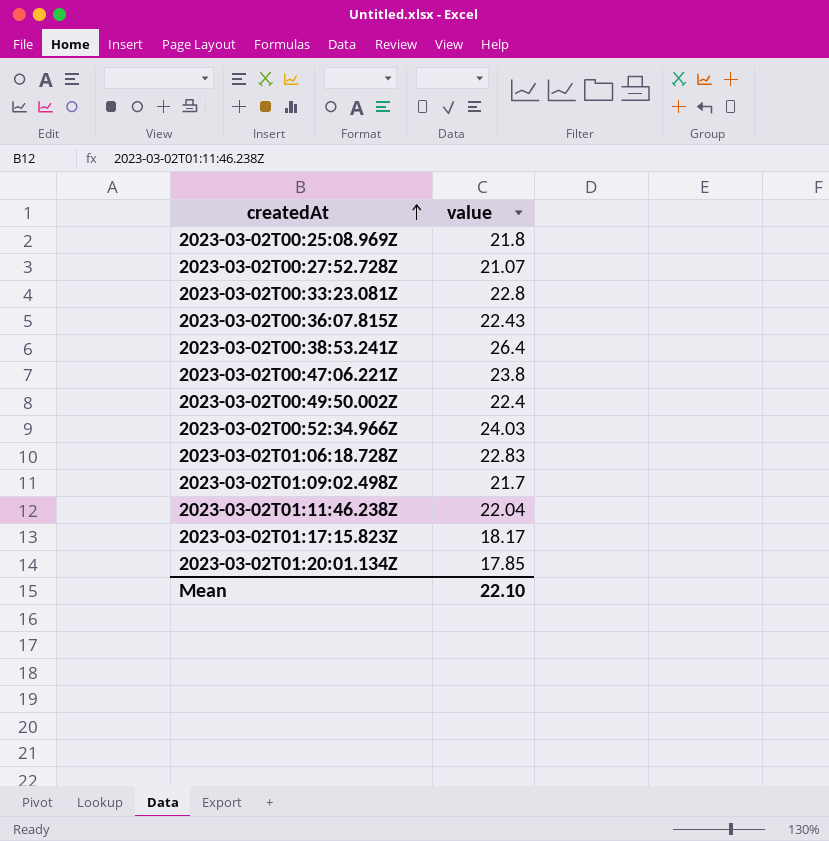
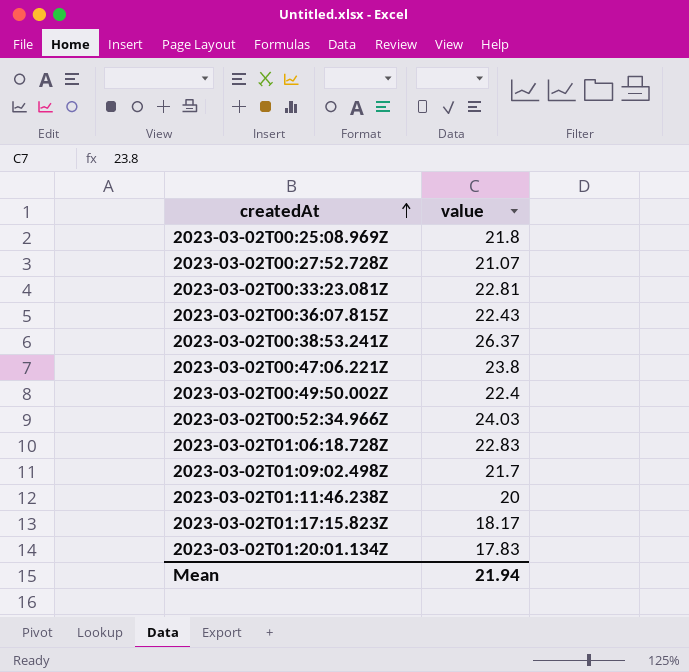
2023-03-02T00:33:23.081Z | value: 22.8 -> 22.81
2023-03-02T00:38:53.241Z | value: 26.4 -> 26.37
2023-03-02T01:11:46.238Z | value: 22.04 -> 20
2023-03-02T01:20:01.134Z | value: 17.85 -> 17.83
Mean | value: 22.10 -> 21.94

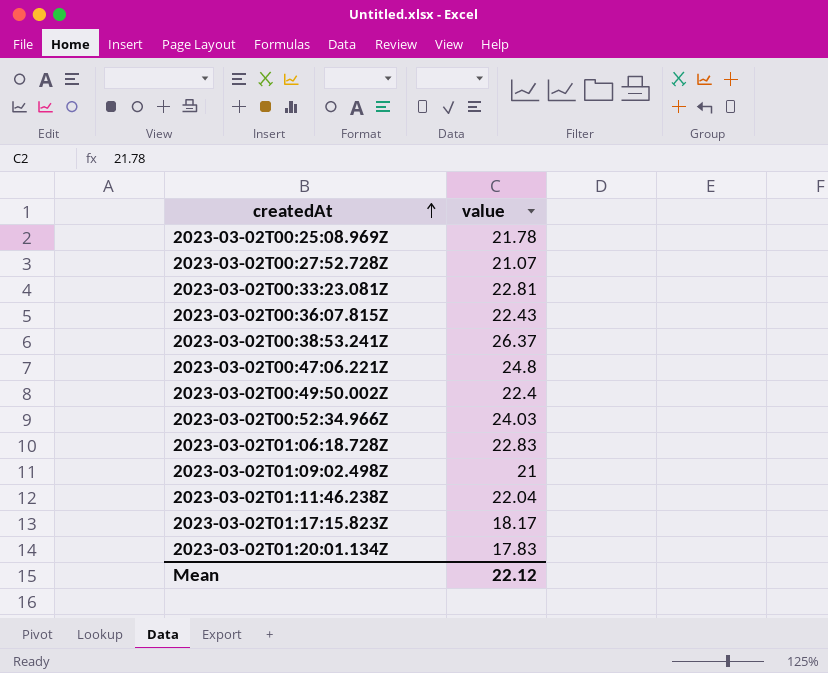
2023-03-02T00:25:08.969Z | value: 21.8 -> 21.78
2023-03-02T00:47:06.221Z | value: 23.8 -> 24.8
2023-03-02T01:09:02.498Z | value: 21.7 -> 21
2023-03-02T01:11:46.238Z | value: 20 -> 22.04
Mean | value: 21.94 -> 22.12

